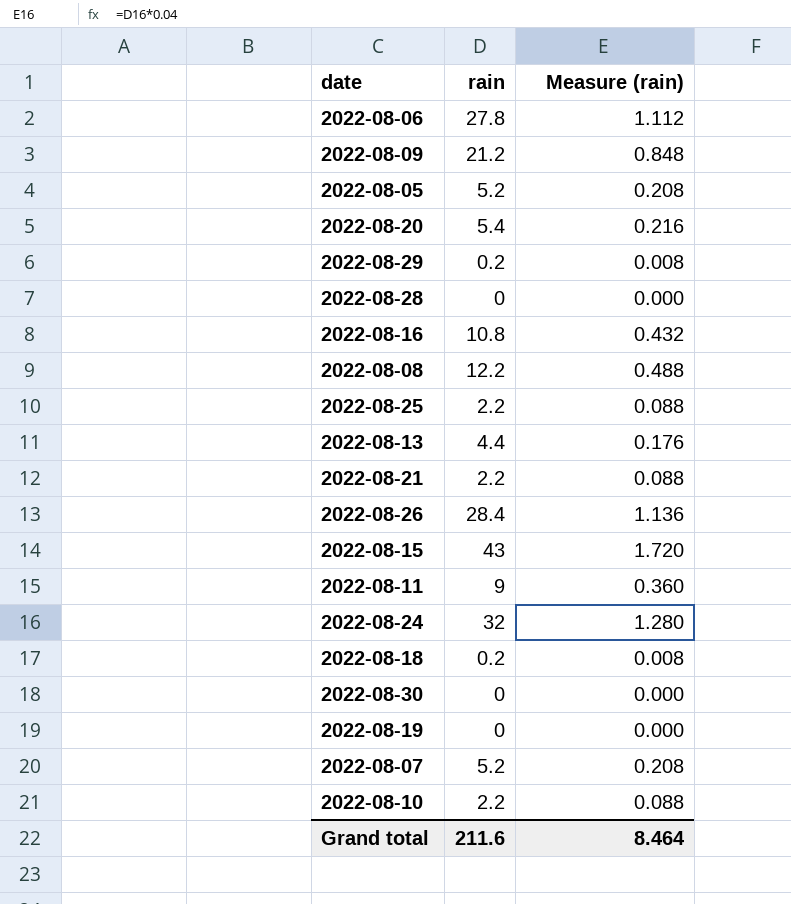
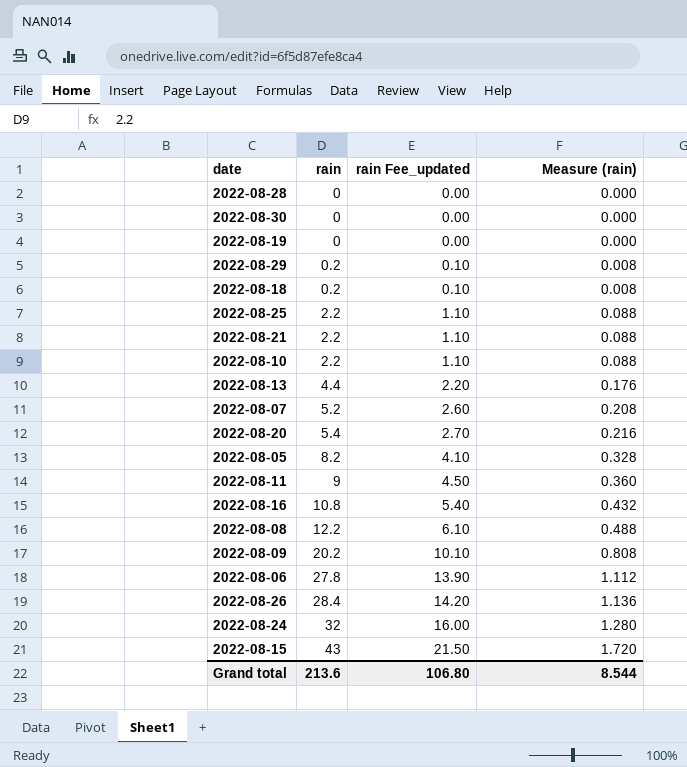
row order: none -> rain ascending
column rain Fee_updated | formula: none -> [rain] * 0.5
2022-08-05 | rain: 5.2 -> 8.2
2022-08-05 | Measure (rain): 0.208 -> 0.328
2022-08-09 | rain: 21.2 -> 20.2
2022-08-09 | Measure (rain): 0.848 -> 0.808
Grand total | rain: 211.6 -> 213.6
Grand total | Measure (rain): 8.464 -> 8.544

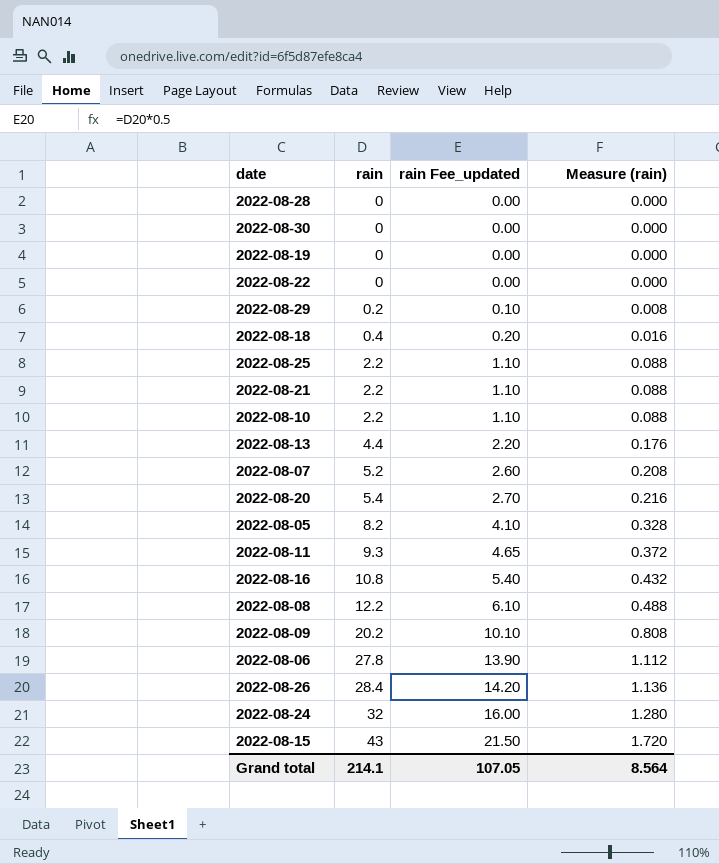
row 2022-08-22: none -> 0 | 0.00 | 0.000
2022-08-18 | rain: 0.2 -> 0.4
2022-08-18 | rain Fee_updated: 0.10 -> 0.20
2022-08-18 | Measure (rain): 0.008 -> 0.016
2022-08-11 | rain: 9 -> 9.3
2022-08-11 | rain Fee_updated: 4.50 -> 4.65
2022-08-11 | Measure (rain): 0.360 -> 0.372
Grand total | rain: 213.6 -> 214.1
Grand total | rain Fee_updated: 106.80 -> 107.05
Grand total | Measure (rain): 8.544 -> 8.564

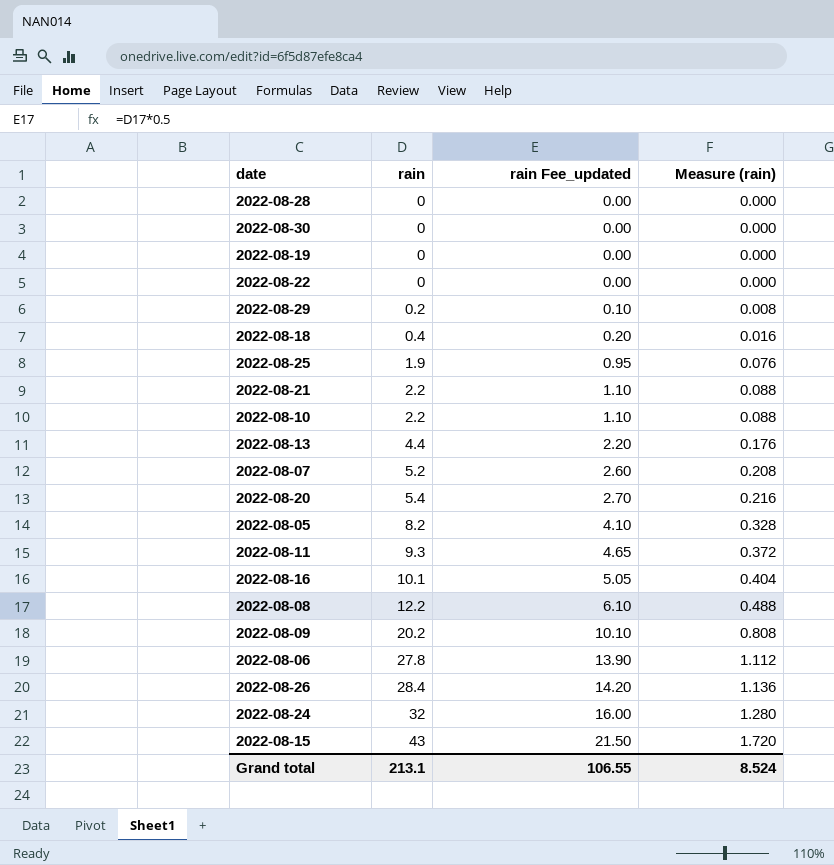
2022-08-25 | rain: 2.2 -> 1.9
2022-08-25 | rain Fee_updated: 1.10 -> 0.95
2022-08-25 | Measure (rain): 0.088 -> 0.076
2022-08-16 | rain: 10.8 -> 10.1
2022-08-16 | rain Fee_updated: 5.40 -> 5.05
2022-08-16 | Measure (rain): 0.432 -> 0.404
Grand total | rain: 214.1 -> 213.1
Grand total | rain Fee_updated: 107.05 -> 106.55
Grand total | Measure (rain): 8.564 -> 8.524

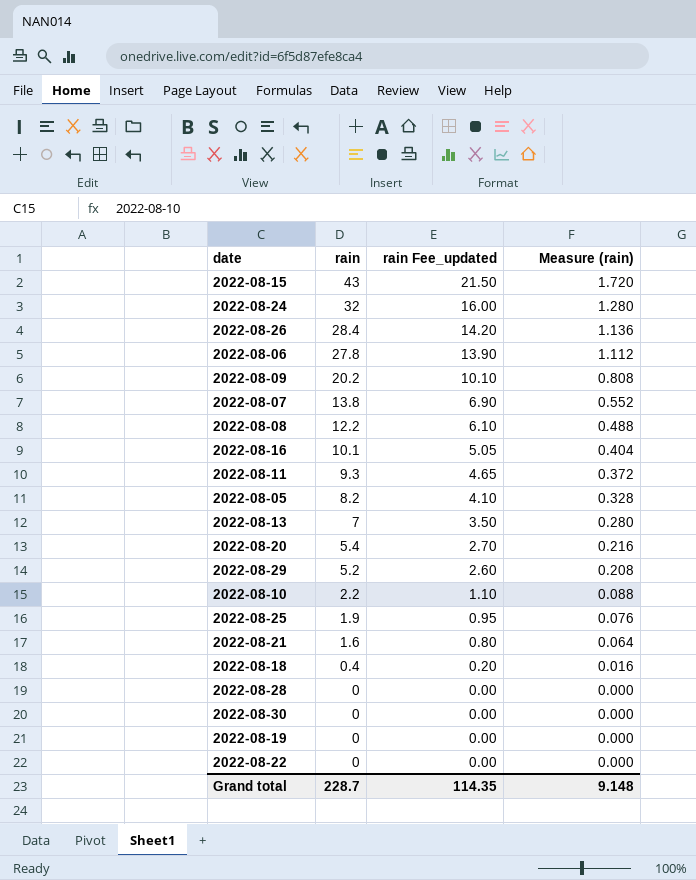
row order: rain ascending -> rain descending
2022-08-07 | rain: 5.2 -> 13.8
2022-08-07 | rain Fee_updated: 2.60 -> 6.90
2022-08-07 | Measure (rain): 0.208 -> 0.552
2022-08-13 | rain: 4.4 -> 7
2022-08-13 | rain Fee_updated: 2.20 -> 3.50
2022-08-13 | Measure (rain): 0.176 -> 0.280
2022-08-29 | rain: 0.2 -> 5.2
2022-08-29 | rain Fee_updated: 0.10 -> 2.60
2022-08-29 | Measure (rain): 0.008 -> 0.208
2022-08-21 | rain: 2.2 -> 1.6
2022-08-21 | rain Fee_updated: 1.10 -> 0.80
2022-08-21 | Measure (rain): 0.088 -> 0.064
Grand total | rain: 213.1 -> 228.7
Grand total | rain Fee_updated: 106.55 -> 114.35
Grand total | Measure (rain): 8.524 -> 9.148

